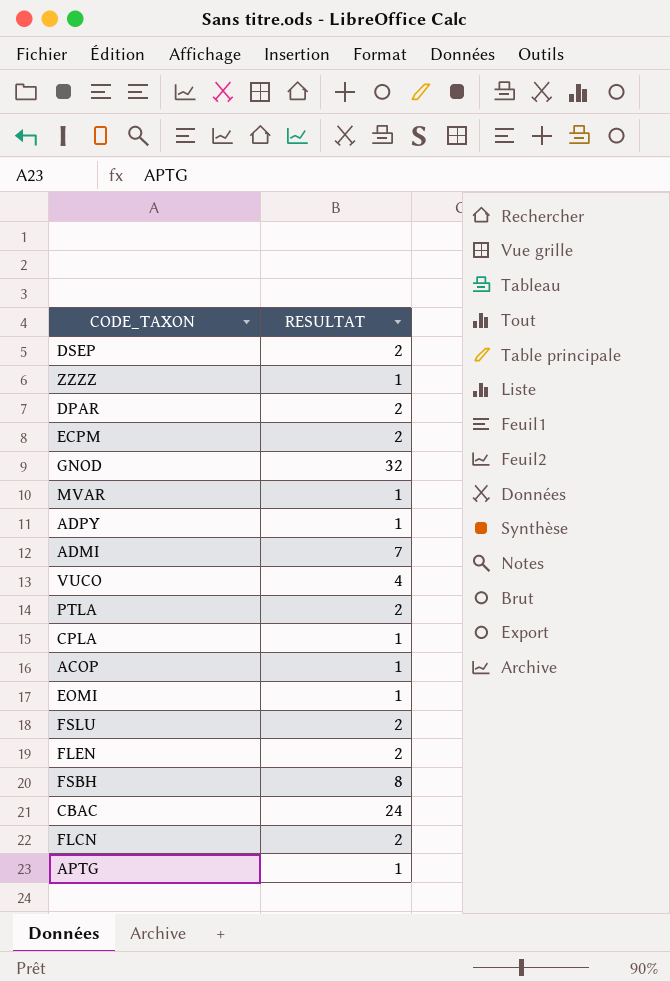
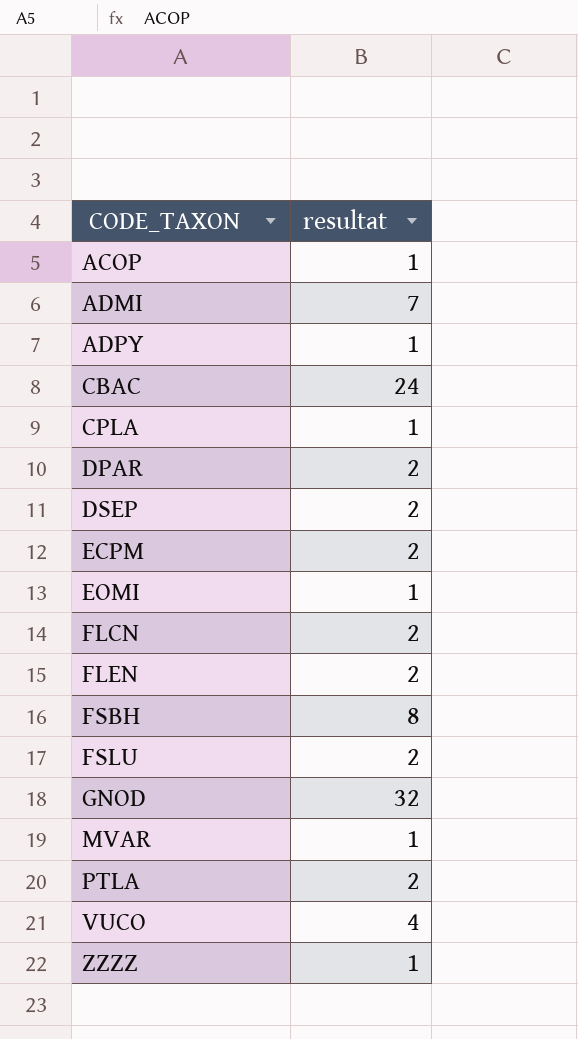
row order: none -> CODE_TAXON ascending
column name: RESULTAT -> resultat
row APTG: 1 -> none

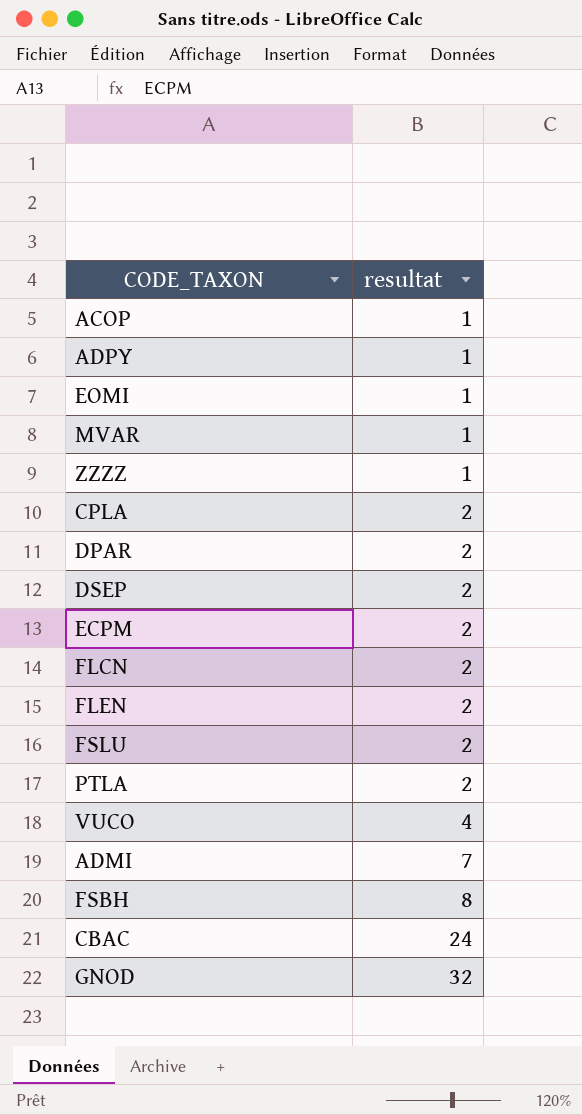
row order: CODE_TAXON ascending -> resultat ascending
CPLA | resultat: 1 -> 2

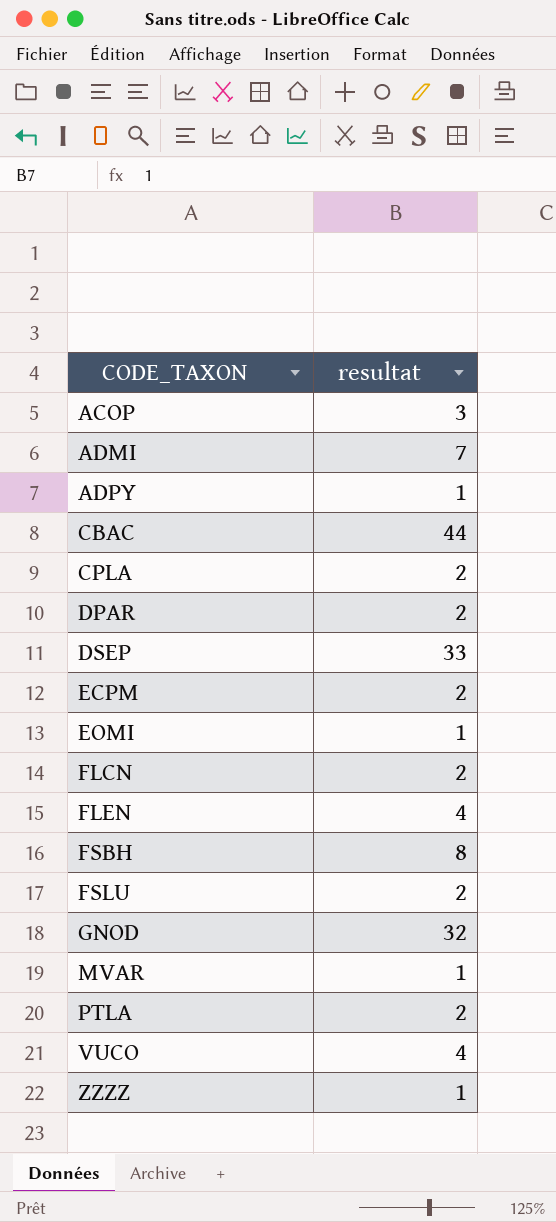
row order: resultat ascending -> CODE_TAXON ascending
ACOP | resultat: 1 -> 3
CBAC | resultat: 24 -> 44
DSEP | resultat: 2 -> 33
FLEN | resultat: 2 -> 4

